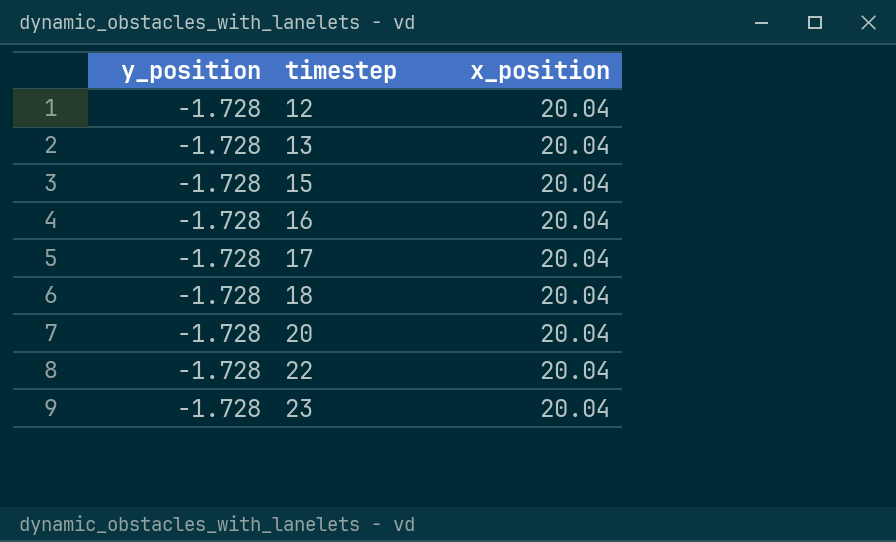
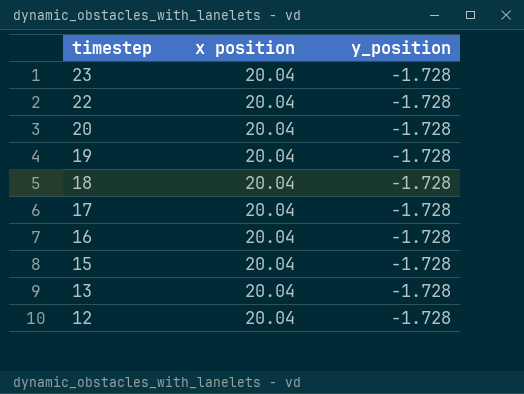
row order: timestep ascending -> timestep descending
column name: x_position -> x position
column y_position | position: 1 -> 3
row 19: none -> 20.04 | -1.728

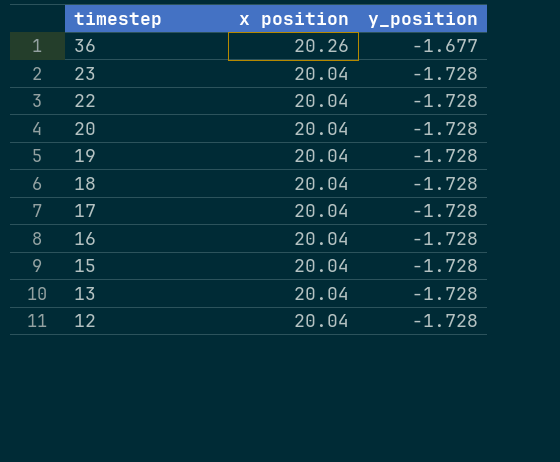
row 36: none -> 20.26 | -1.677

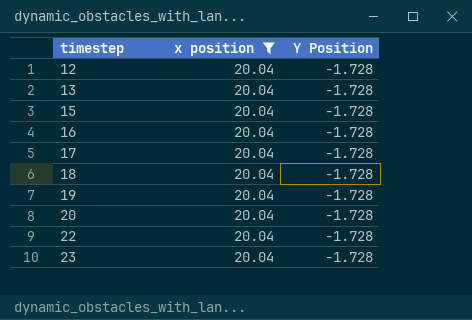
filter: none -> x position = 20.04
row order: timestep descending -> timestep ascending
column name: y_position -> Y Position

